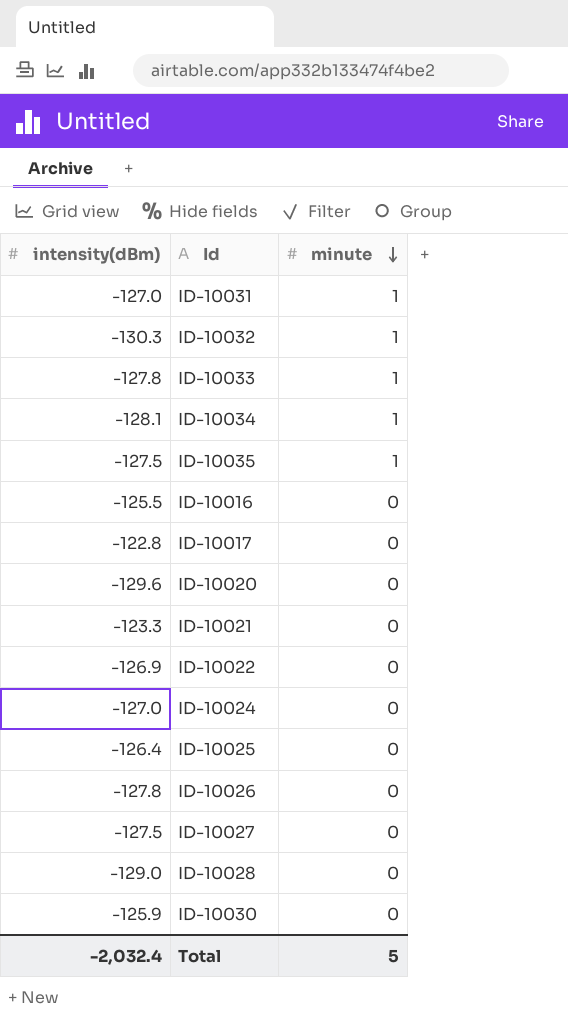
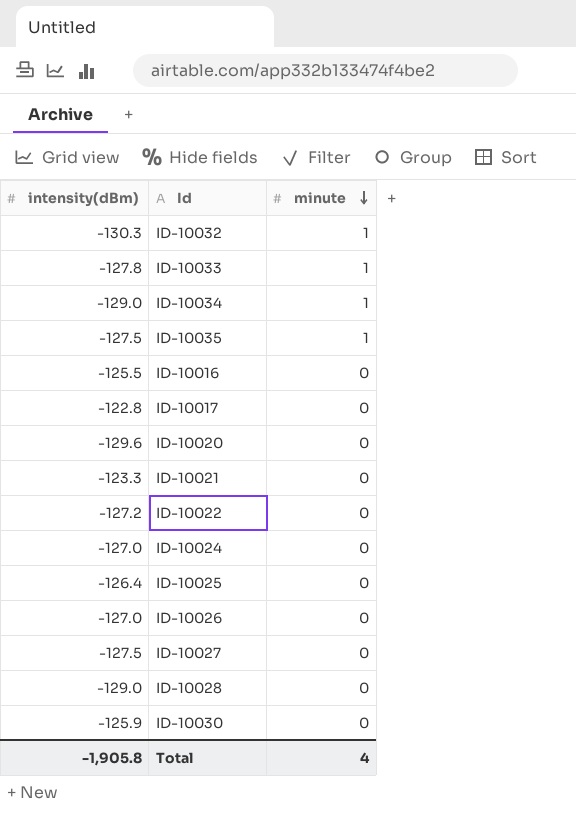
row ID-10031: -127.0 | 1 -> none
ID-10034 | intensity(dBm): -128.1 -> -129.0
ID-10022 | intensity(dBm): -126.9 -> -127.2
ID-10026 | intensity(dBm): -127.8 -> -127.0
Total | intensity(dBm): -2,032.4 -> -1,905.8
Total | minute: 5 -> 4

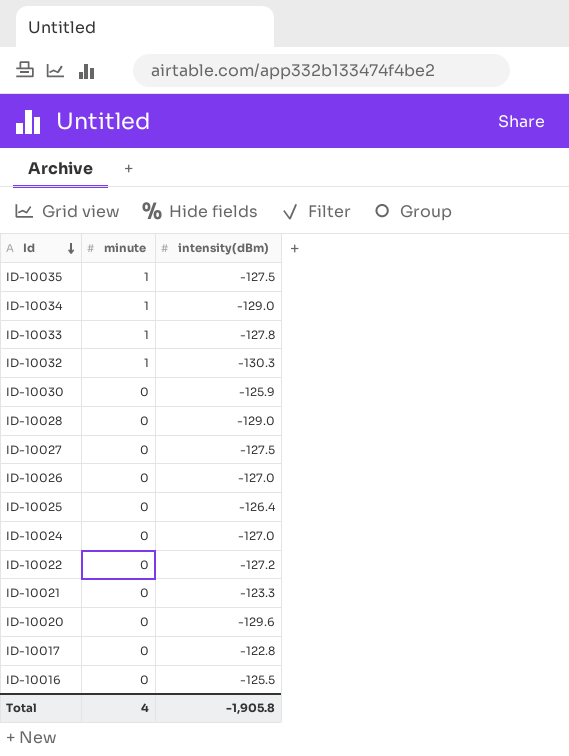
row order: minute descending -> Id descending
column intensity(dBm) | position: 1 -> 3

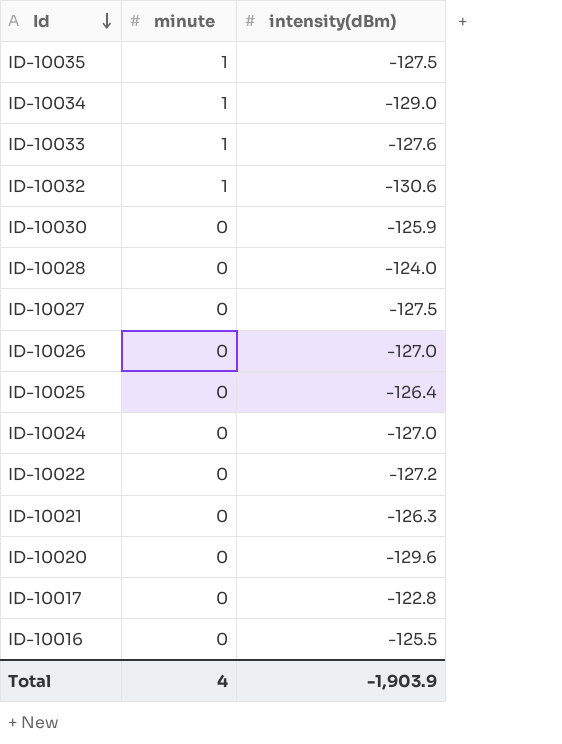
ID-10033 | intensity(dBm): -127.8 -> -127.6
ID-10032 | intensity(dBm): -130.3 -> -130.6
ID-10028 | intensity(dBm): -129.0 -> -124.0
ID-10021 | intensity(dBm): -123.3 -> -126.3
Total | intensity(dBm): -1,905.8 -> -1,903.9

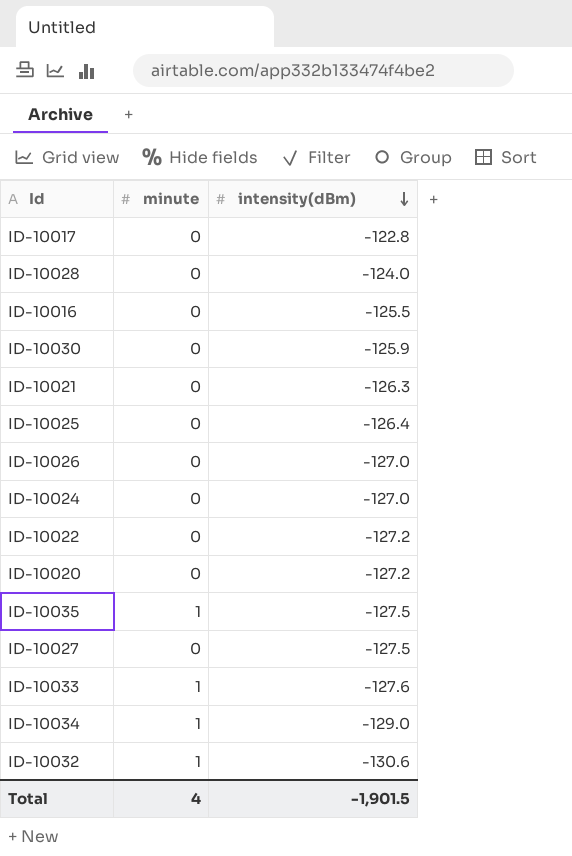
row order: Id descending -> intensity(dBm) descending
ID-10020 | intensity(dBm): -129.6 -> -127.2
Total | intensity(dBm): -1,903.9 -> -1,901.5

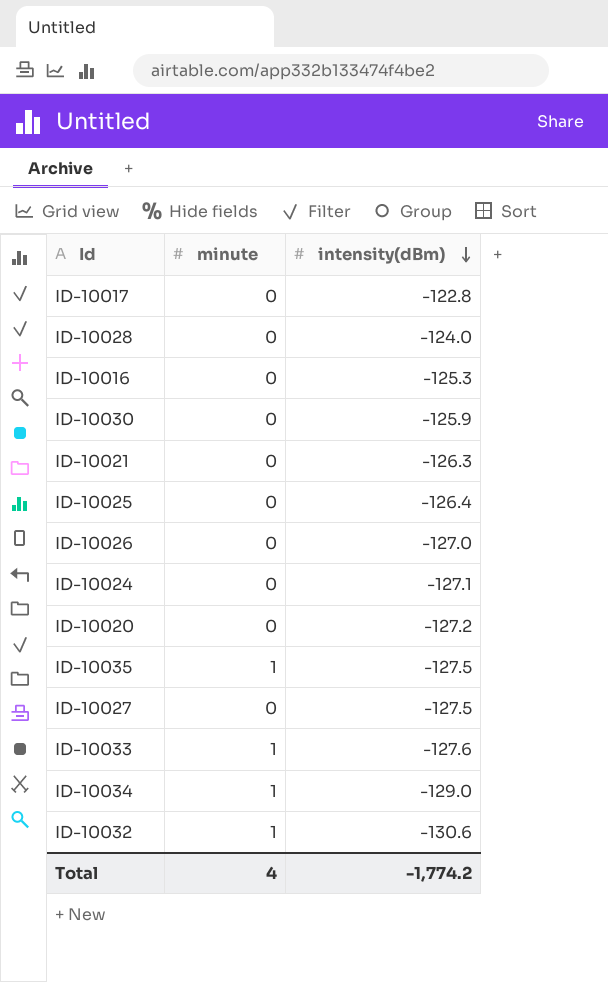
row ID-10022: 0 | -127.2 -> none
ID-10016 | intensity(dBm): -125.5 -> -125.3
ID-10024 | intensity(dBm): -127.0 -> -127.1
Total | intensity(dBm): -1,901.5 -> -1,774.2

